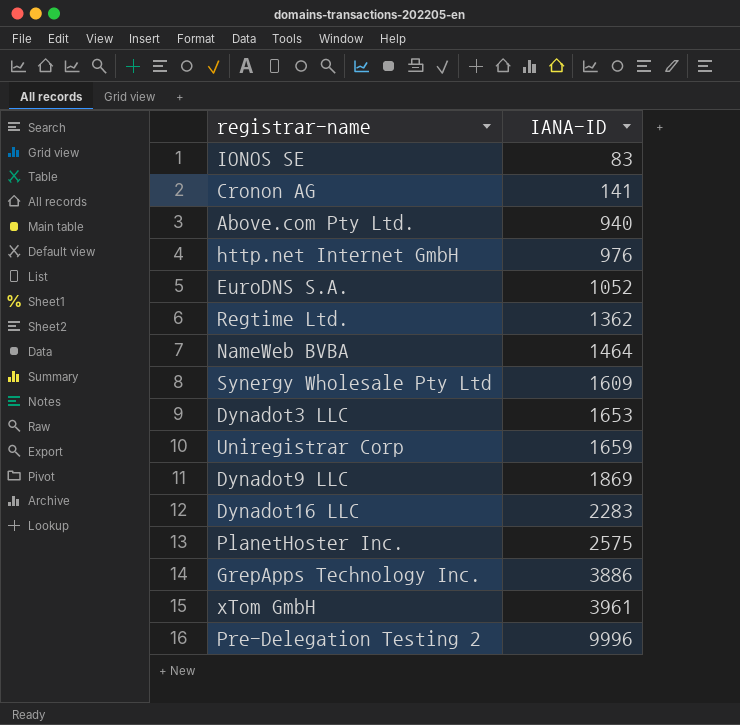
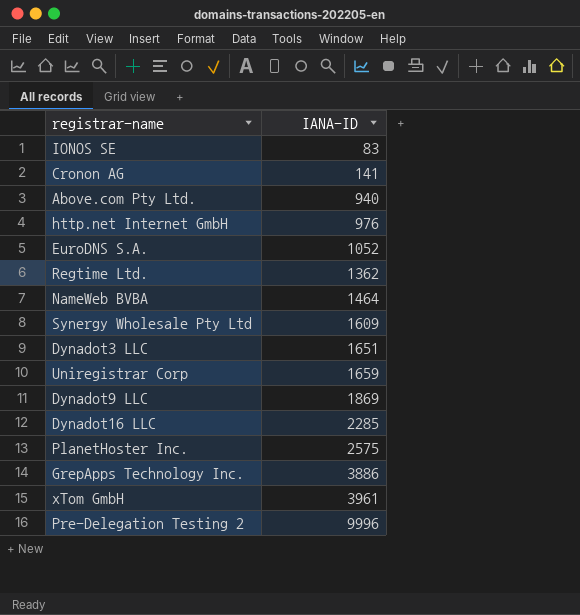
Dynadot3 LLC | IANA-ID: 1653 -> 1651
Dynadot16 LLC | IANA-ID: 2283 -> 2285

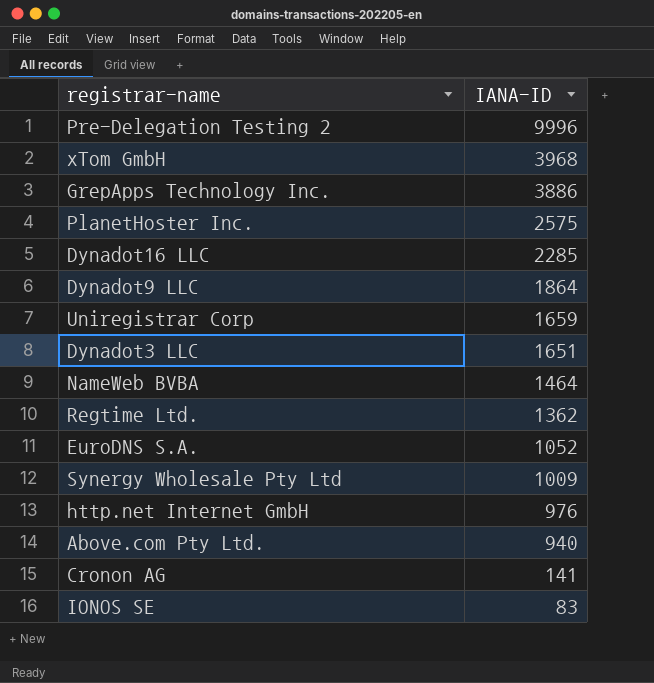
row order: IANA-ID ascending -> IANA-ID descending
xTom GmbH | IANA-ID: 3961 -> 3968
Dynadot9 LLC | IANA-ID: 1869 -> 1864
Synergy Wholesale Pty Ltd | IANA-ID: 1609 -> 1009

